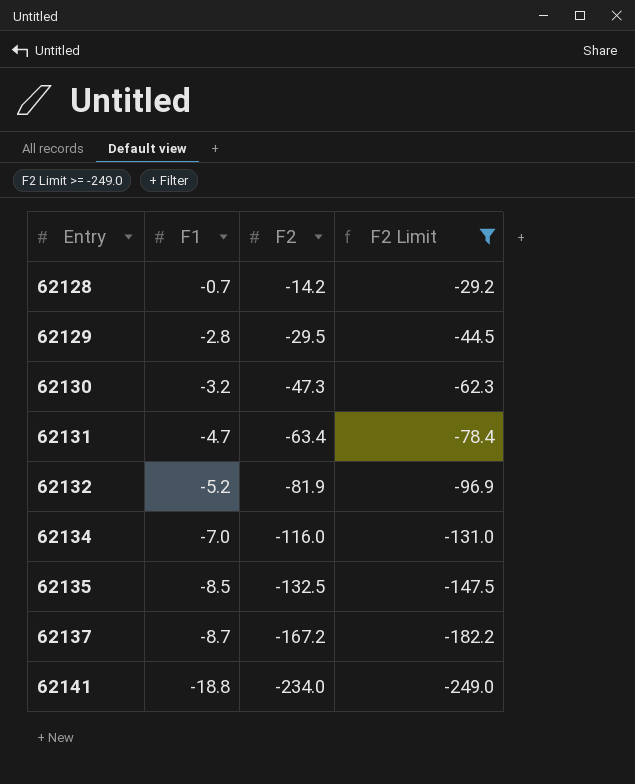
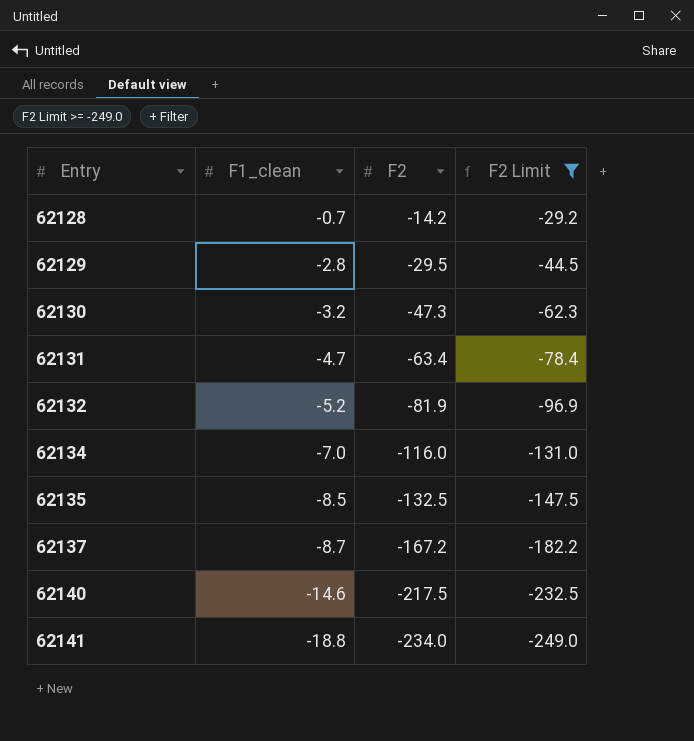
column name: F1 -> F1_clean
row 62140: none -> -14.6 | -217.5 | -232.5

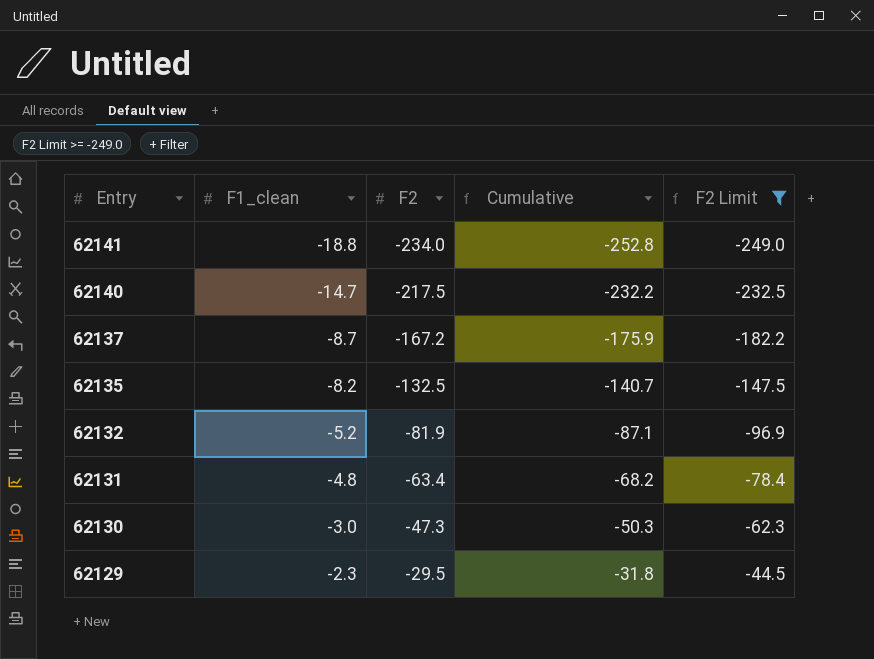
row order: Entry ascending -> Entry descending
column Cumulative | formula: none -> [F1_clean] + [F2]
row 62128: -0.7 | -14.2 | -29.2 -> none
row 62134: -7.0 | -116.0 | -131.0 -> none
62140 | F1_clean: -14.6 -> -14.7
62135 | F1_clean: -8.5 -> -8.2
62131 | F1_clean: -4.7 -> -4.8
62130 | F1_clean: -3.2 -> -3.0
62129 | F1_clean: -2.8 -> -2.3

